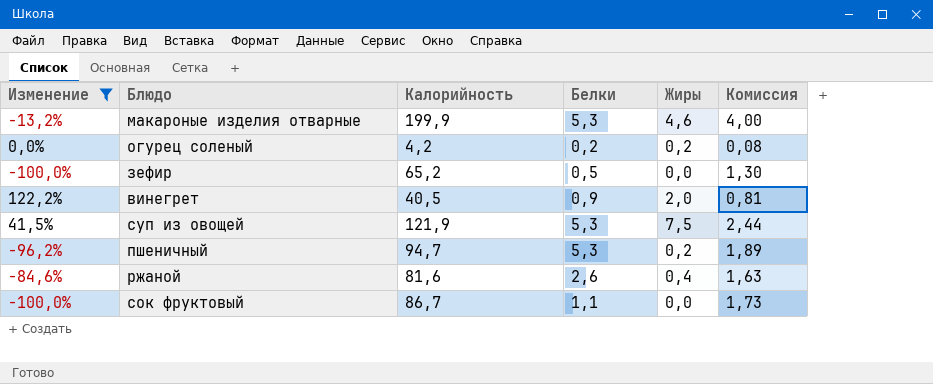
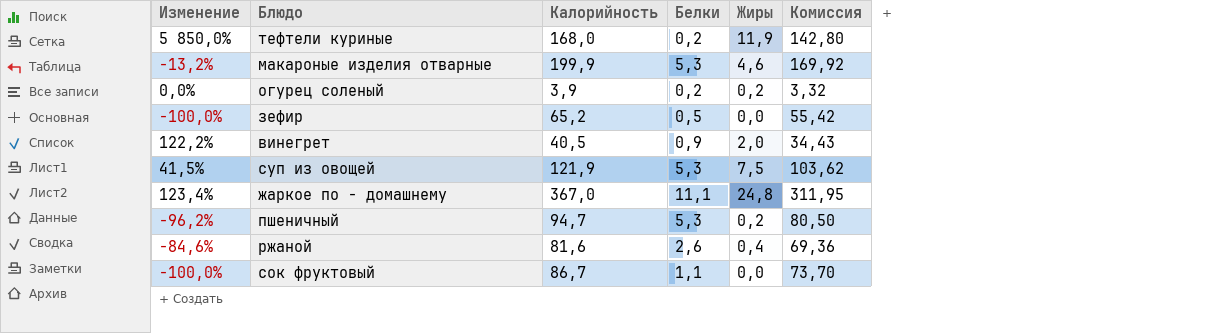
filter: Изменение <= 122,2% -> none
column Комиссия | formula: [Калорийность] * 0,02 -> [Калорийность] * 0,85
огурец соленый | Калорийность: 4,2 -> 3,9

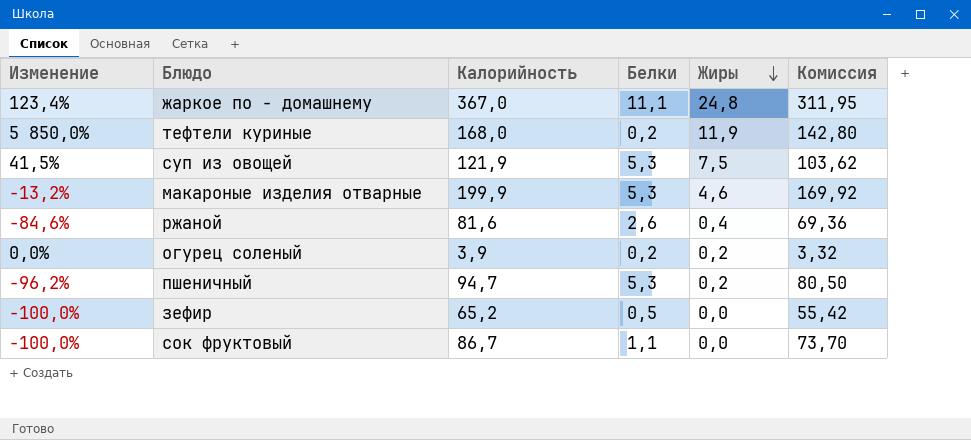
row order: none -> Жиры descending
row винегрет: 122,2% | 40,5 | 0,9 | 2,0 | 34,43 -> none

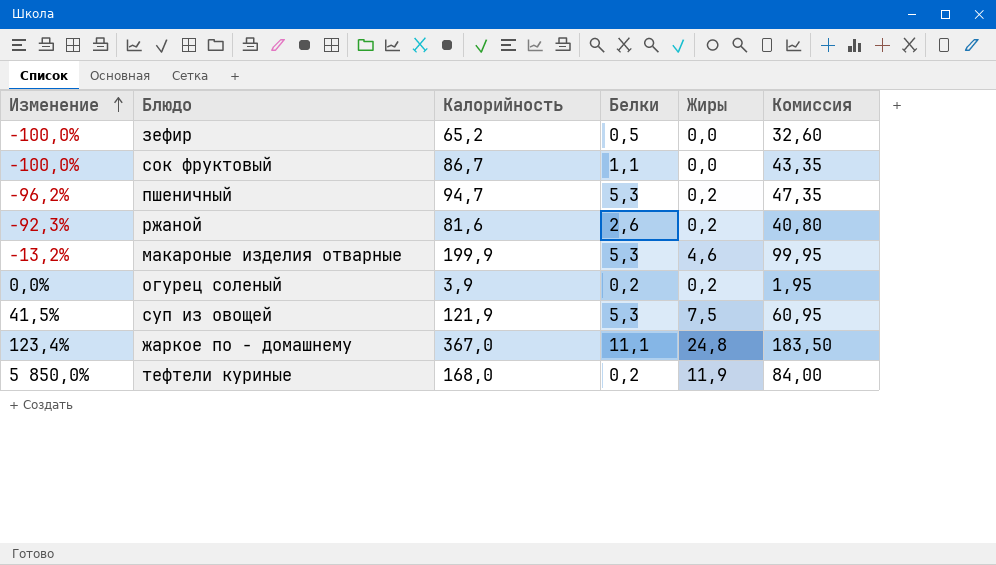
row order: Жиры descending -> Изменение ascending
column Комиссия | formula: [Калорийность] * 0,85 -> [Калорийность] * 0,5
ржаной | Изменение: -84,6% -> -92,3%
ржаной | Жиры: 0,4 -> 0,2

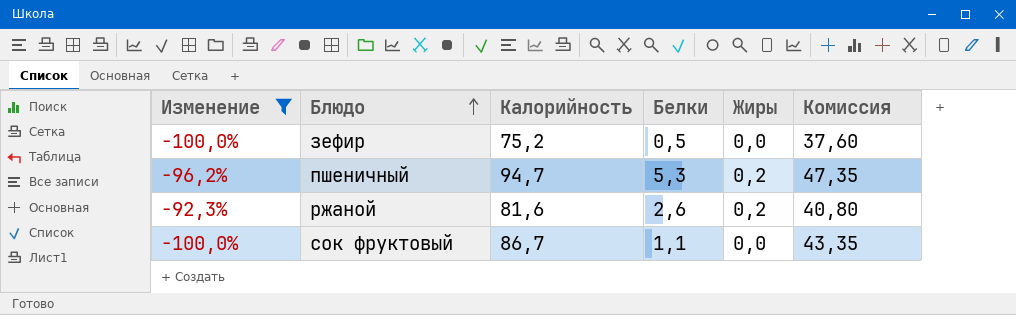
filter: none -> Изменение <= -92,3%
row order: Изменение ascending -> Блюдо ascending
зефир | Калорийность: 65,2 -> 75,2
зефир | Комиссия: 32,60 -> 37,60

